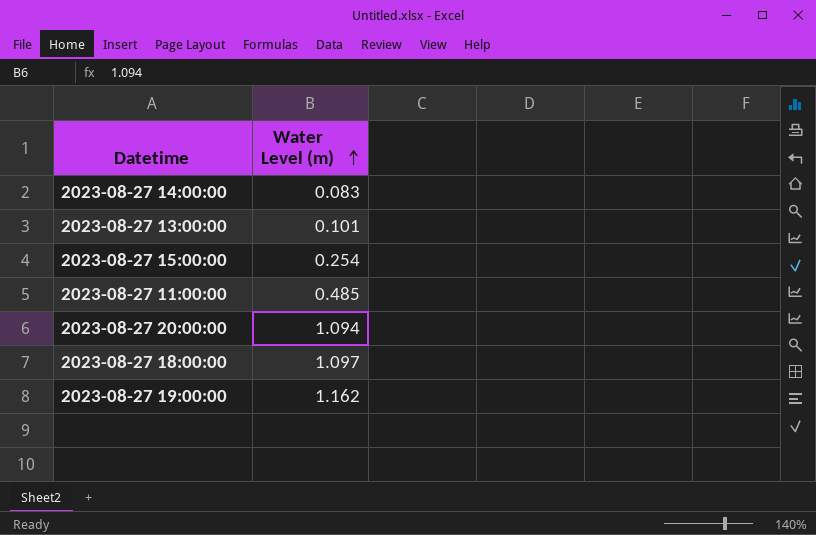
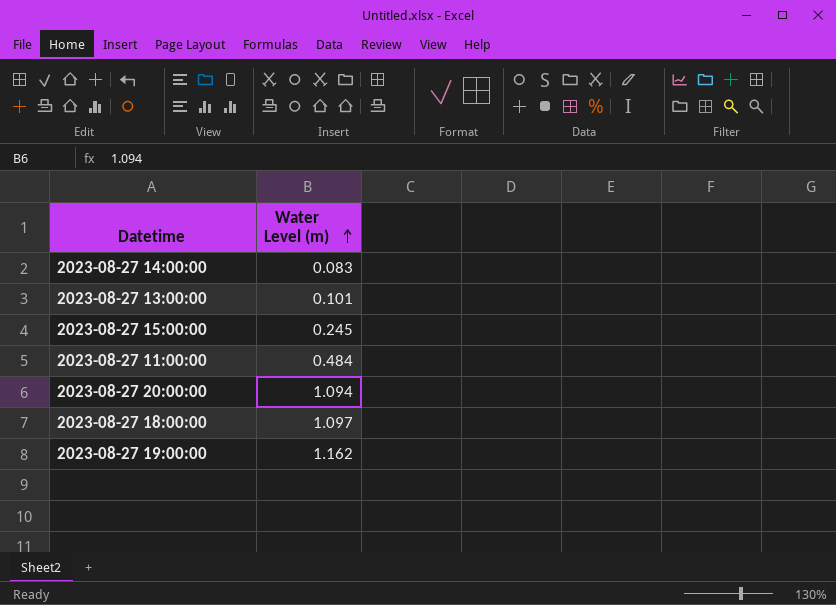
2023-08-27 15:00:00 | Water Level (m): 0.254 -> 0.245
2023-08-27 11:00:00 | Water Level (m): 0.485 -> 0.484

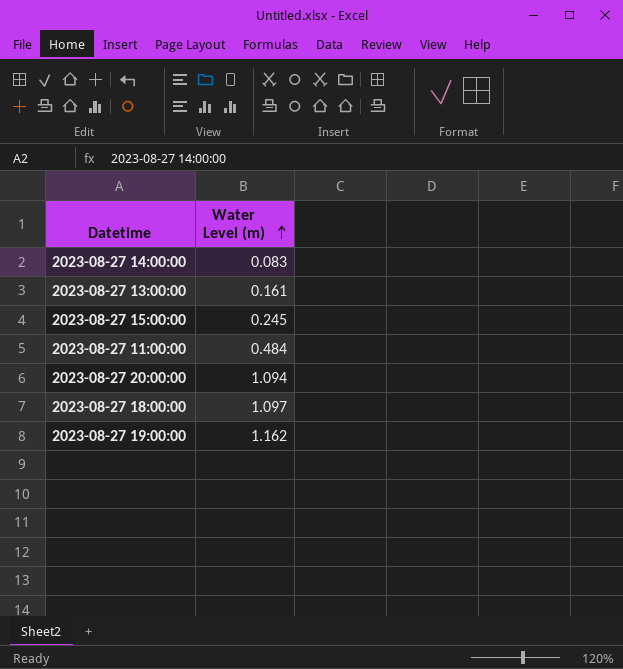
2023-08-27 13:00:00 | Water Level (m): 0.101 -> 0.161

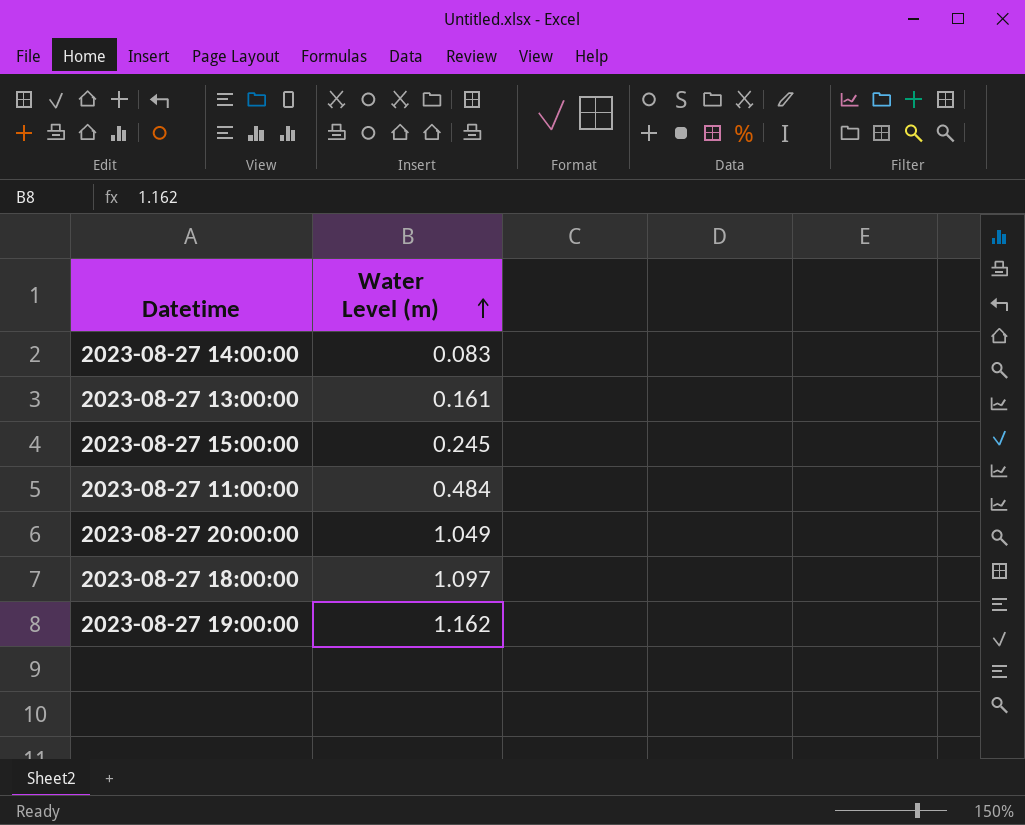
2023-08-27 20:00:00 | Water Level (m): 1.094 -> 1.049

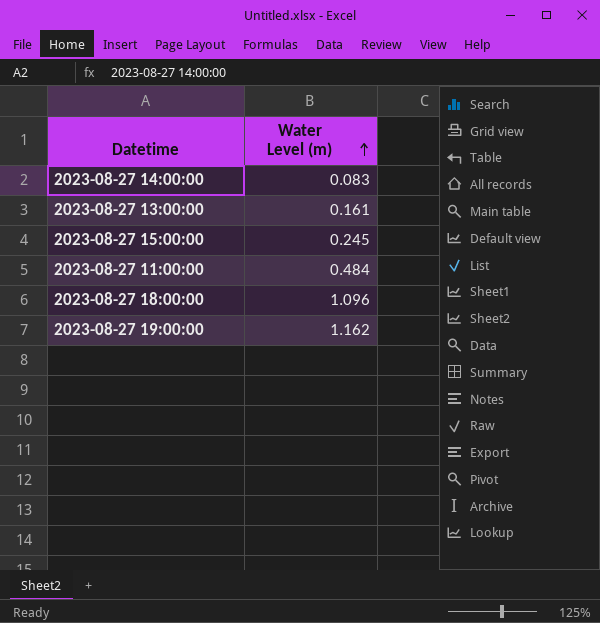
row 2023-08-27 20:00:00: 1.049 -> none
2023-08-27 18:00:00 | Water Level (m): 1.097 -> 1.096

